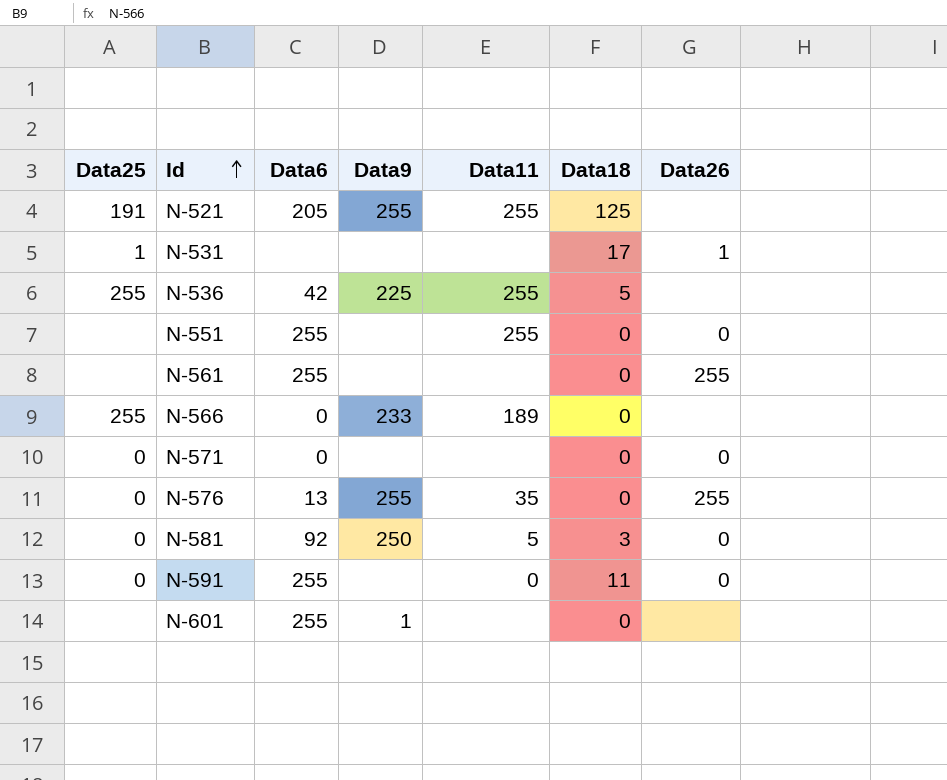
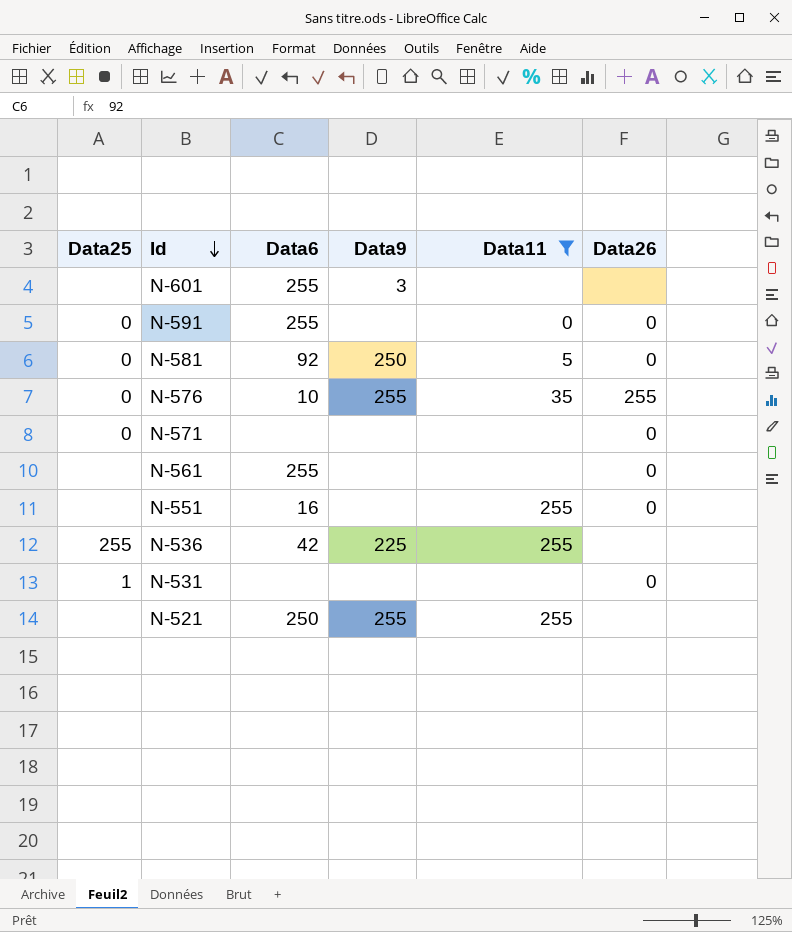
filter: none -> Data11 != 189
row order: Id ascending -> Id descending
column Data18 | position: 6 -> none
N-601 | Data9: 1 -> 3
N-576 | Data6: 13 -> 10
N-571 | Data6: 0 -> none
N-561 | Data26: 255 -> 0
N-551 | Data6: 255 -> 16
N-531 | Data26: 1 -> 0
N-521 | Data25: 191 -> none
N-521 | Data6: 205 -> 250

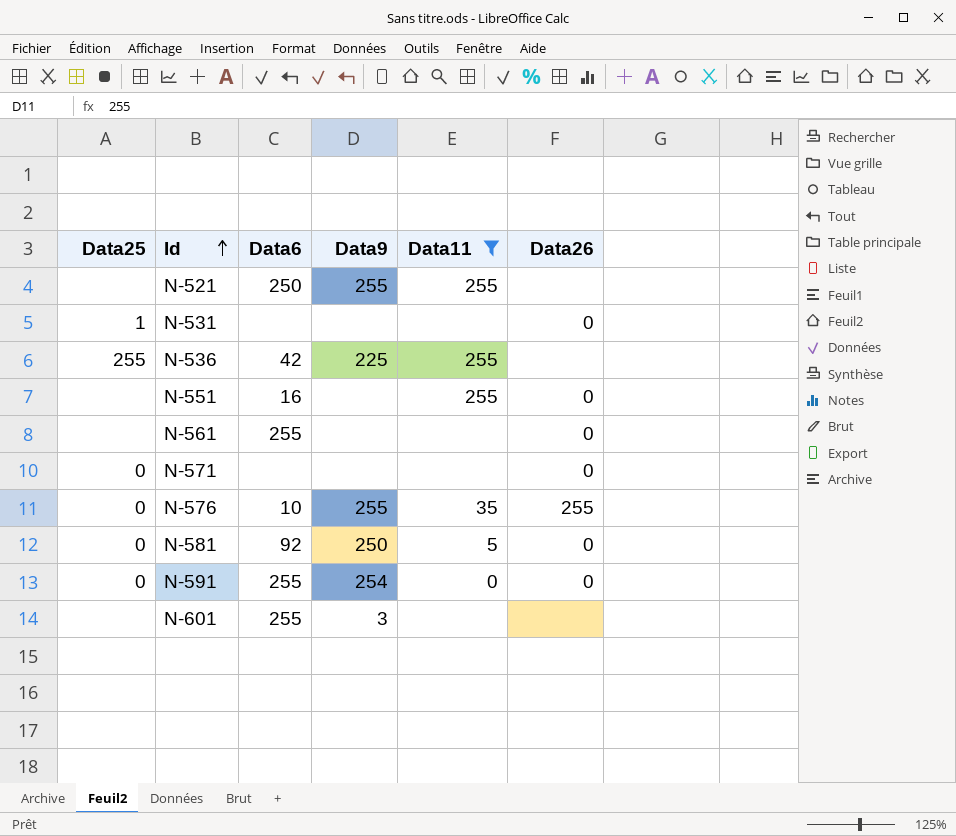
row order: Id descending -> Id ascending
N-591 | Data9: none -> 254

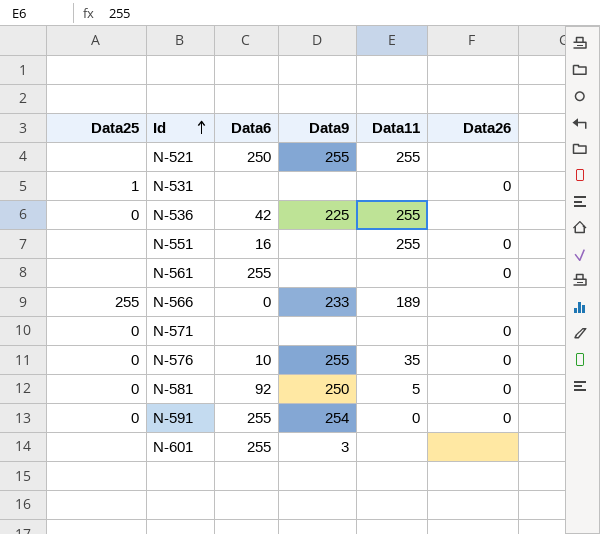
filter: Data11 != 189 -> none
N-536 | Data25: 255 -> 0
N-576 | Data26: 255 -> 0

